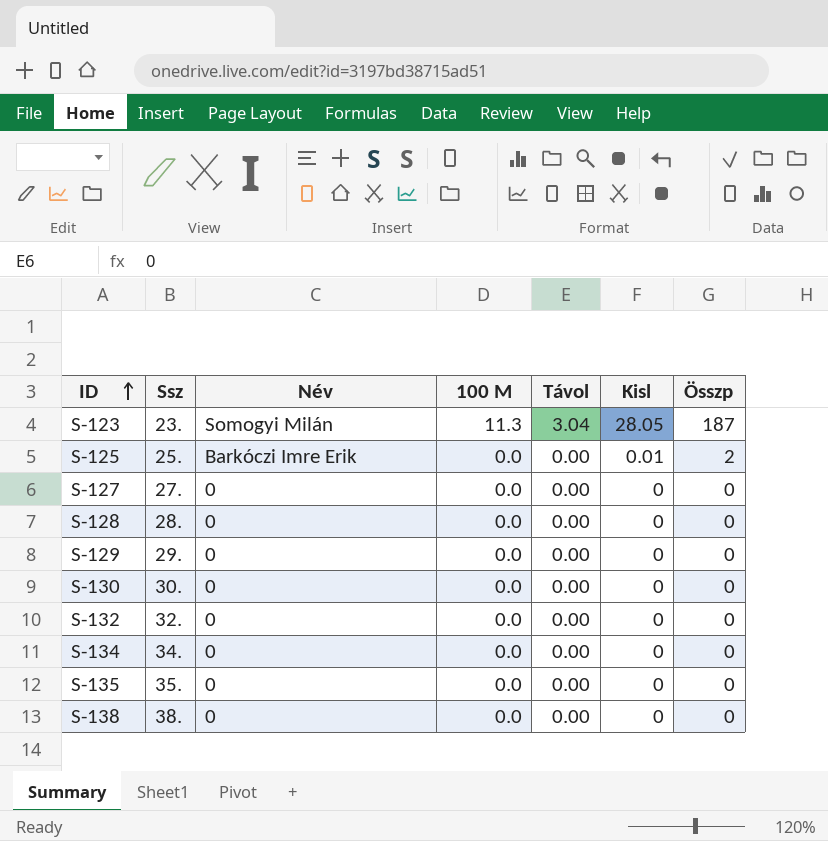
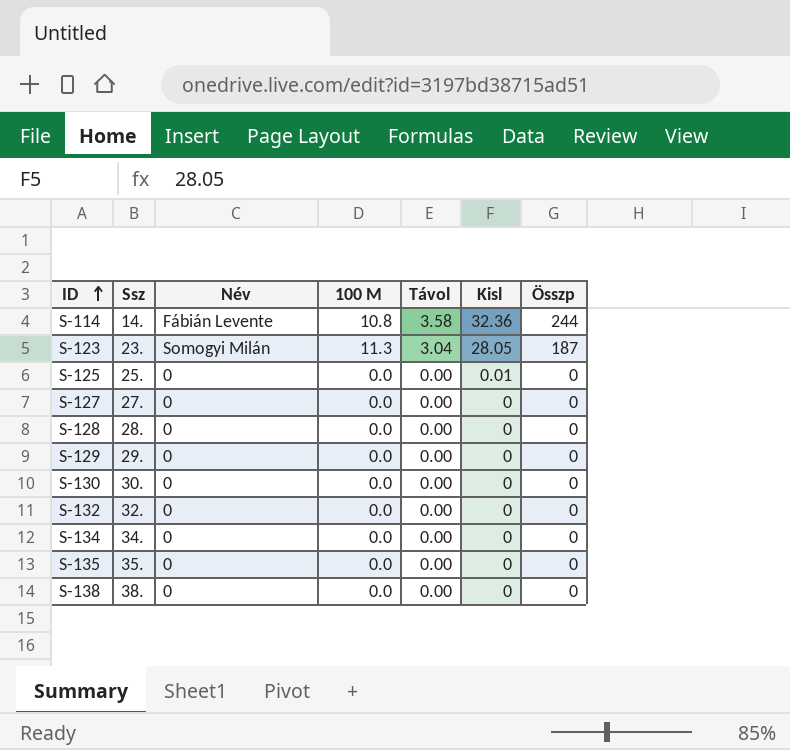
row S-114: none -> 14. | Fábián Levente | 10.8 | 3.58 | 32.36 | 244
S-125 | Név: Barkóczi Imre Erik -> 0
S-125 | Összp: 2 -> 0

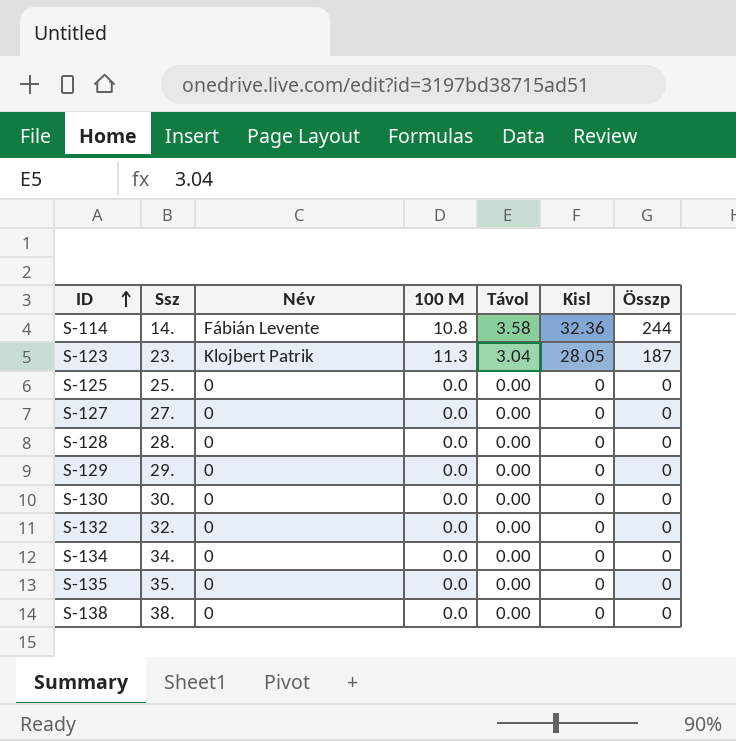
S-123 | Név: Somogyi Milán -> Klojbert Patrik
S-125 | Kisl: 0.01 -> 0

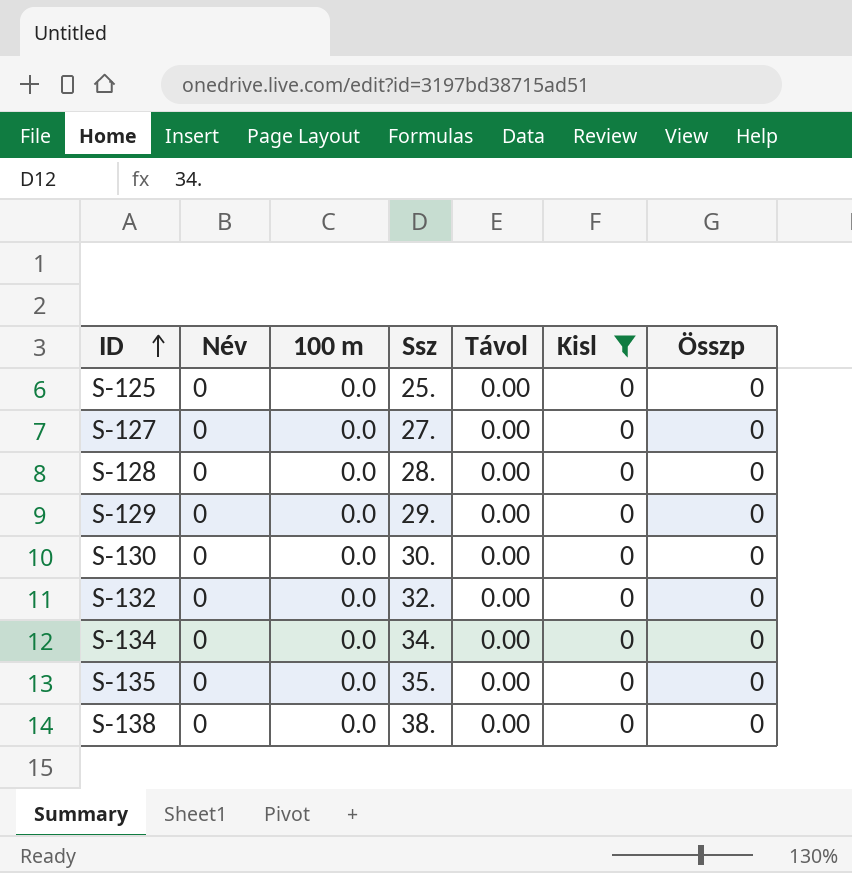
filter: none -> Kisl = 0
column name: 100 M -> 100 m
column Ssz | position: 2 -> 4

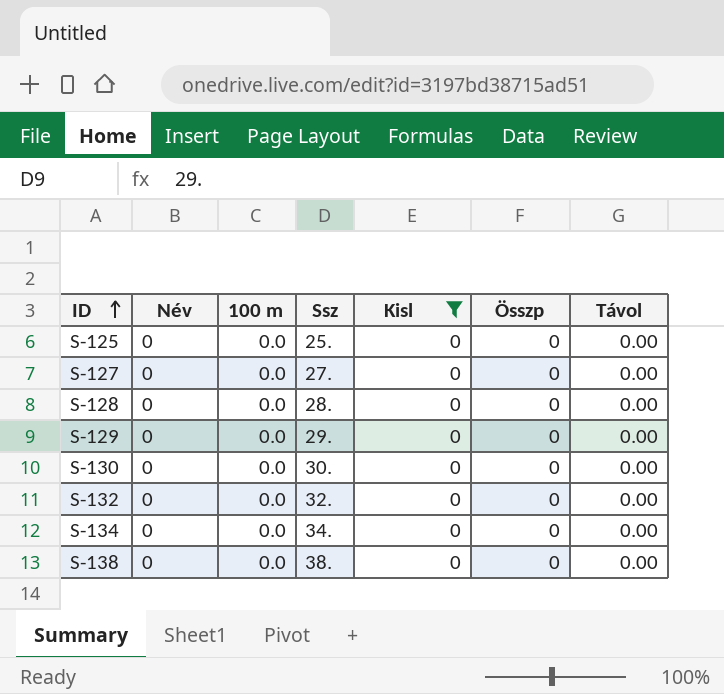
column Távol | position: 5 -> 7
row S-135: 0 | 0.0 | 35. | 0.00 | 0 | 0 -> none

